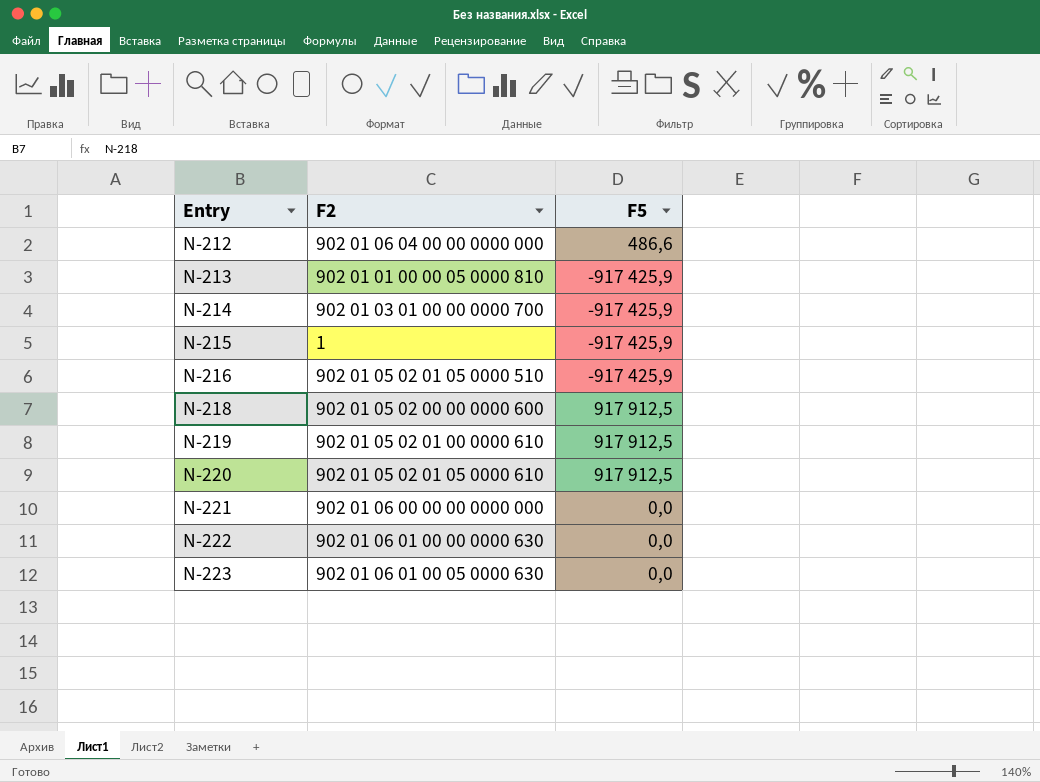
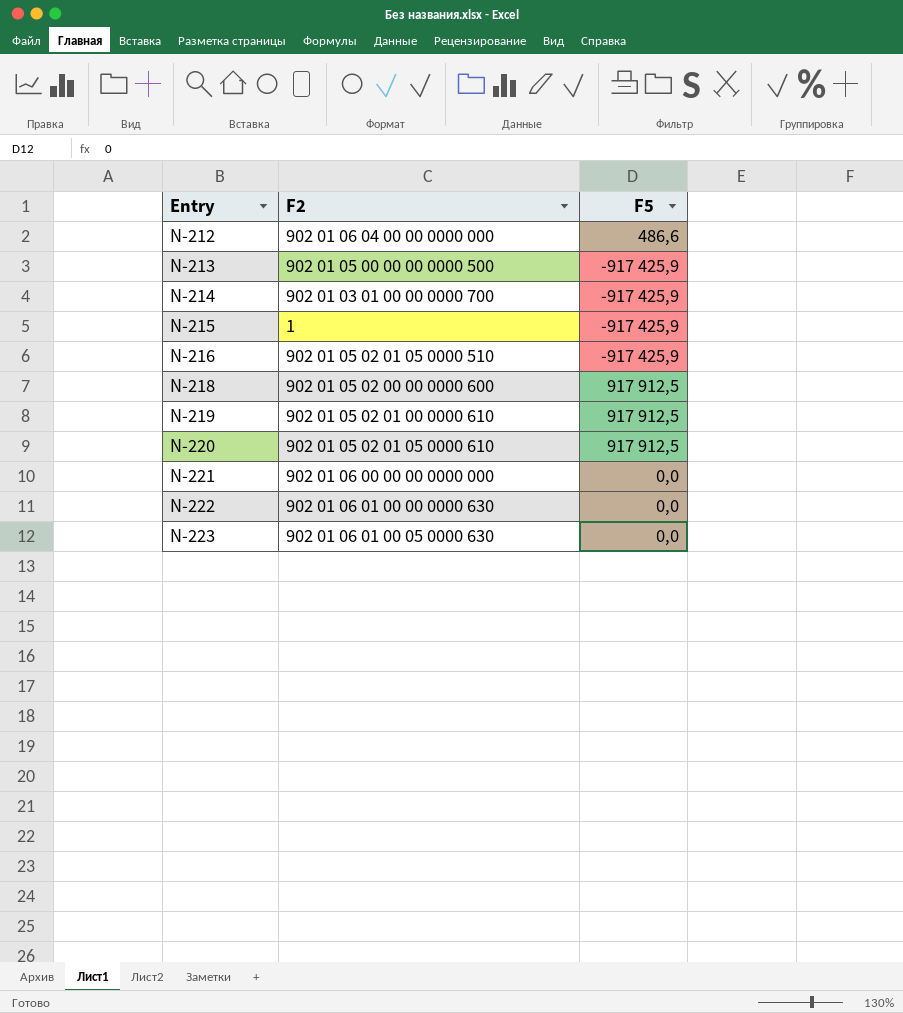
N-213 | F2: 902 01 01 00 00 05 0000 810 -> 902 01 05 00 00 00 0000 500

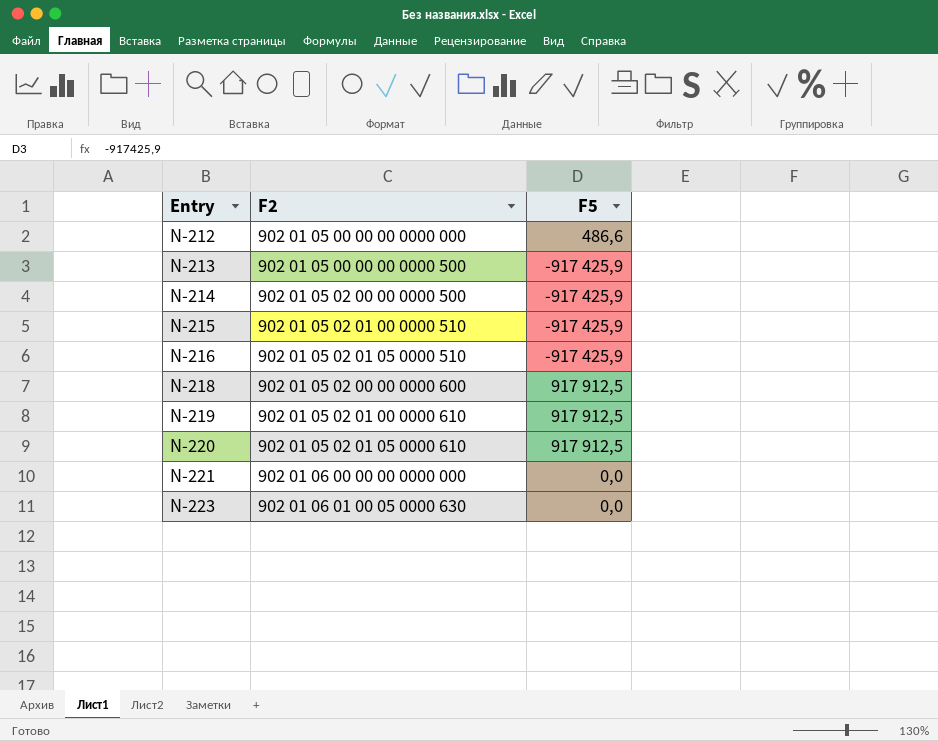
row N-222: 902 01 06 01 00 00 0000 630 | 0,0 -> none
N-212 | F2: 902 01 06 04 00 00 0000 000 -> 902 01 05 00 00 00 0000 000
N-214 | F2: 902 01 03 01 00 00 0000 700 -> 902 01 05 02 00 00 0000 500
N-215 | F2: 1 -> 902 01 05 02 01 00 0000 510

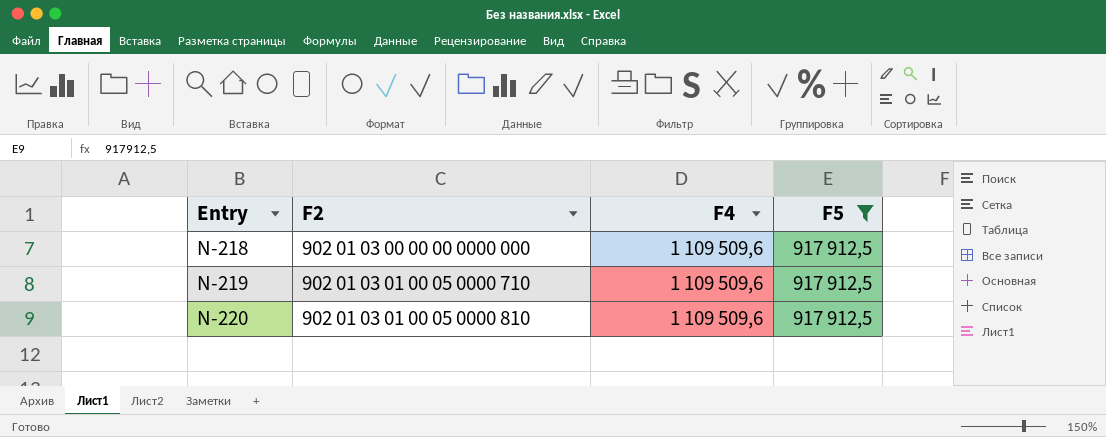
filter: none -> F5 = 917 912,5
column F4 | position: none -> 3
N-218 | F2: 902 01 05 02 00 00 0000 600 -> 902 01 03 00 00 00 0000 000
N-219 | F2: 902 01 05 02 01 00 0000 610 -> 902 01 03 01 00 05 0000 710
N-220 | F2: 902 01 05 02 01 05 0000 610 -> 902 01 03 01 00 05 0000 810

